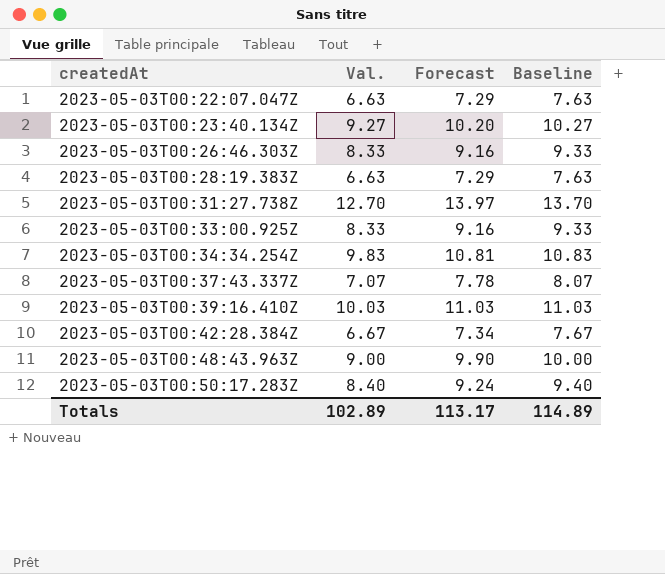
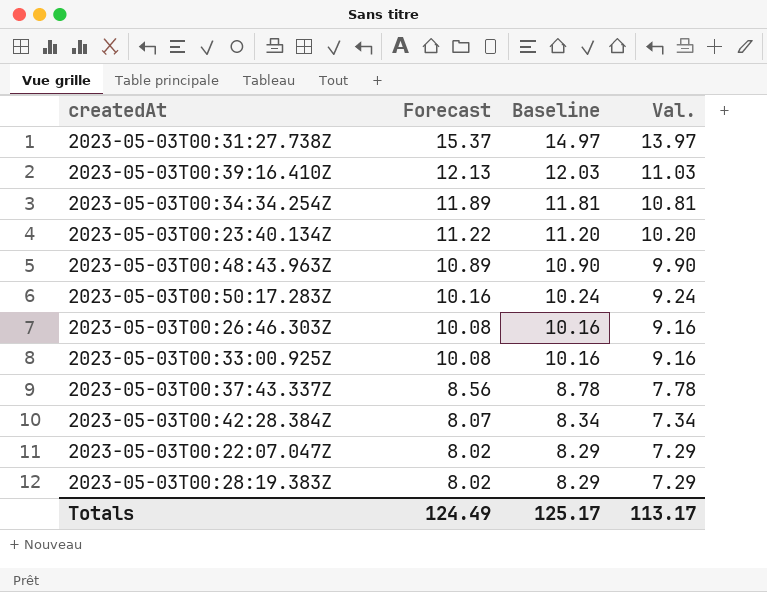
row order: createdAt ascending -> Forecast descending
column Val. | position: 2 -> 4
2023-05-03T00:31:27.738Z | Forecast: 13.97 -> 15.37
2023-05-03T00:31:27.738Z | Baseline: 13.70 -> 14.97
2023-05-03T00:31:27.738Z | Val.: 12.70 -> 13.97
2023-05-03T00:39:16.410Z | Forecast: 11.03 -> 12.13
2023-05-03T00:39:16.410Z | Baseline: 11.03 -> 12.03
2023-05-03T00:39:16.410Z | Val.: 10.03 -> 11.03
2023-05-03T00:34:34.254Z | Forecast: 10.81 -> 11.89
2023-05-03T00:34:34.254Z | Baseline: 10.83 -> 11.81
2023-05-03T00:34:34.254Z | Val.: 9.83 -> 10.81
2023-05-03T00:23:40.134Z | Forecast: 10.20 -> 11.22
2023-05-03T00:23:40.134Z | Baseline: 10.27 -> 11.20
2023-05-03T00:23:40.134Z | Val.: 9.27 -> 10.20
2023-05-03T00:48:43.963Z | Forecast: 9.90 -> 10.89
2023-05-03T00:48:43.963Z | Baseline: 10.00 -> 10.90
2023-05-03T00:48:43.963Z | Val.: 9.00 -> 9.90
2023-05-03T00:50:17.283Z | Forecast: 9.24 -> 10.16
2023-05-03T00:50:17.283Z | Baseline: 9.40 -> 10.24
2023-05-03T00:50:17.283Z | Val.: 8.40 -> 9.24
2023-05-03T00:26:46.303Z | Forecast: 9.16 -> 10.08
2023-05-03T00:26:46.303Z | Baseline: 9.33 -> 10.16
2023-05-03T00:26:46.303Z | Val.: 8.33 -> 9.16
2023-05-03T00:33:00.925Z | Forecast: 9.16 -> 10.08
2023-05-03T00:33:00.925Z | Baseline: 9.33 -> 10.16
2023-05-03T00:33:00.925Z | Val.: 8.33 -> 9.16
2023-05-03T00:37:43.337Z | Forecast: 7.78 -> 8.56
2023-05-03T00:37:43.337Z | Baseline: 8.07 -> 8.78
2023-05-03T00:37:43.337Z | Val.: 7.07 -> 7.78
2023-05-03T00:42:28.384Z | Forecast: 7.34 -> 8.07
2023-05-03T00:42:28.384Z | Baseline: 7.67 -> 8.34
2023-05-03T00:42:28.384Z | Val.: 6.67 -> 7.34
2023-05-03T00:22:07.047Z | Forecast: 7.29 -> 8.02
2023-05-03T00:22:07.047Z | Baseline: 7.63 -> 8.29
2023-05-03T00:22:07.047Z | Val.: 6.63 -> 7.29
2023-05-03T00:28:19.383Z | Forecast: 7.29 -> 8.02
2023-05-03T00:28:19.383Z | Baseline: 7.63 -> 8.29
2023-05-03T00:28:19.383Z | Val.: 6.63 -> 7.29
Totals | Forecast: 113.17 -> 124.49
Totals | Baseline: 114.89 -> 125.17
Totals | Val.: 102.89 -> 113.17

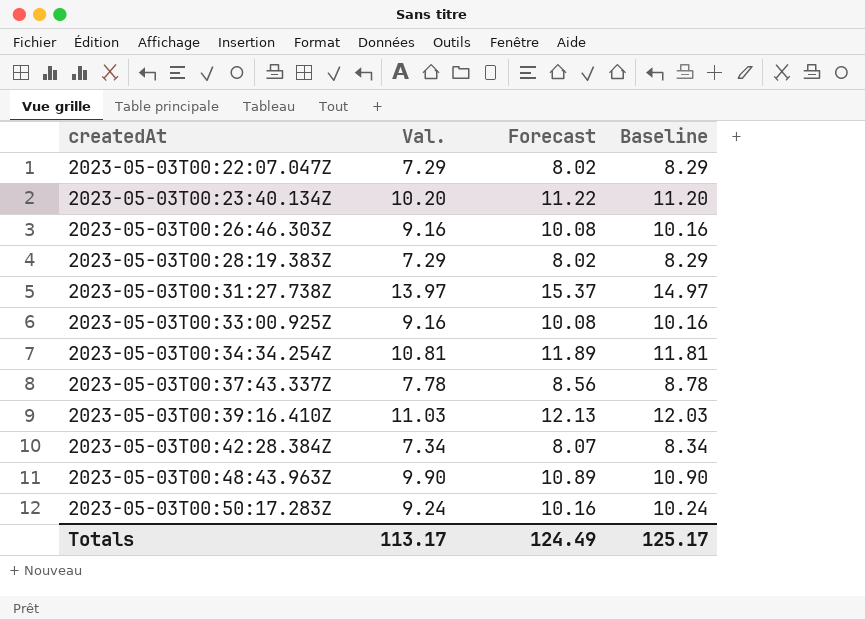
row order: Forecast descending -> createdAt ascending
column Val. | position: 4 -> 2

